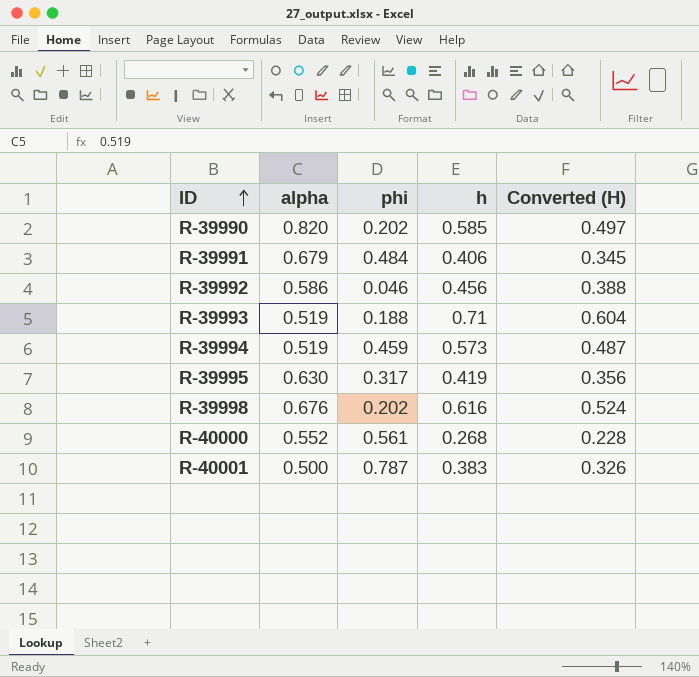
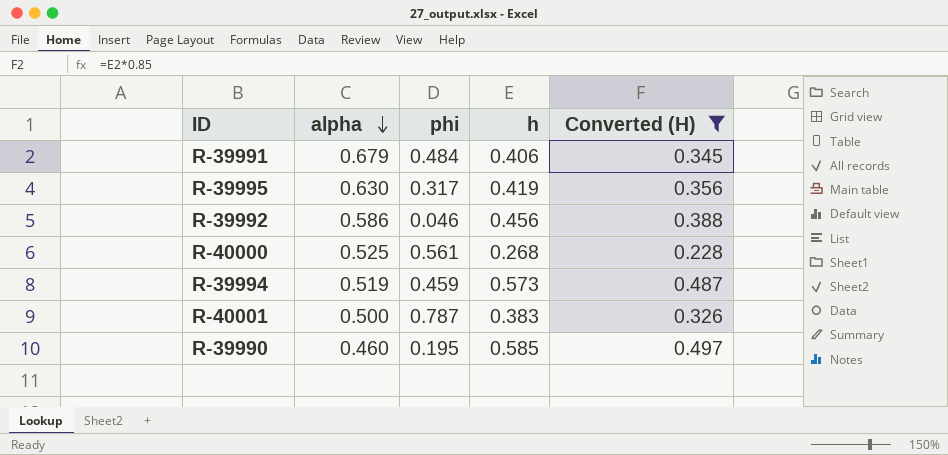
filter: none -> Converted (H) <= 0.497
row order: ID ascending -> alpha descending
R-40000 | alpha: 0.552 -> 0.525
R-39990 | alpha: 0.820 -> 0.460
R-39990 | phi: 0.202 -> 0.195

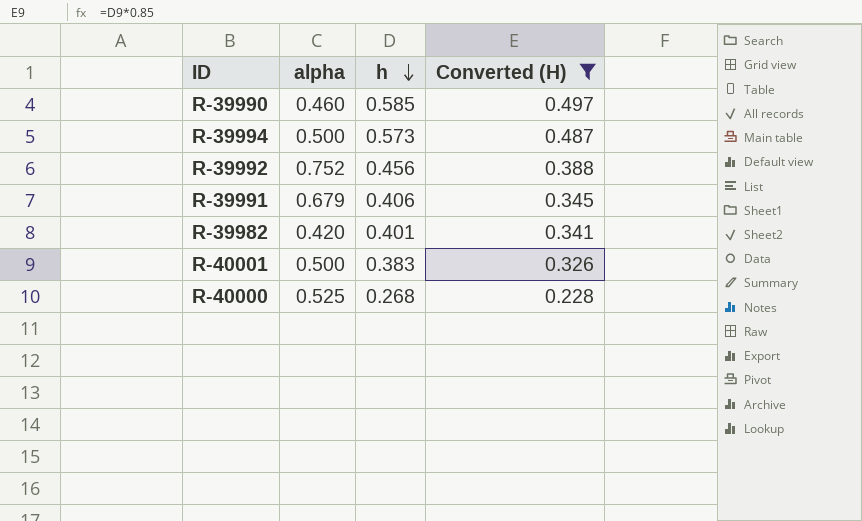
row order: alpha descending -> h descending
column phi | position: 3 -> none
row R-39995: 0.630 | 0.317 | 0.419 | 0.356 -> none
R-39994 | alpha: 0.519 -> 0.500
R-39992 | alpha: 0.586 -> 0.752
row R-39982: none -> 0.420 | 0.401 | 0.341

